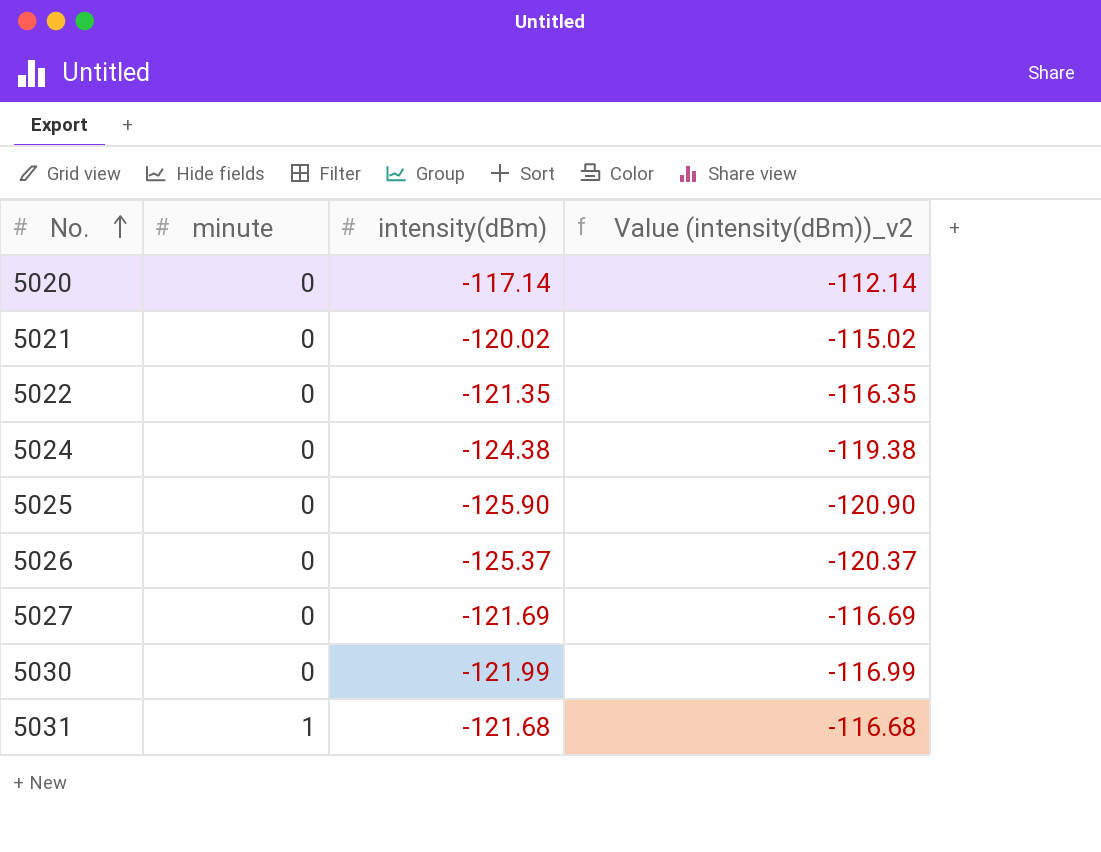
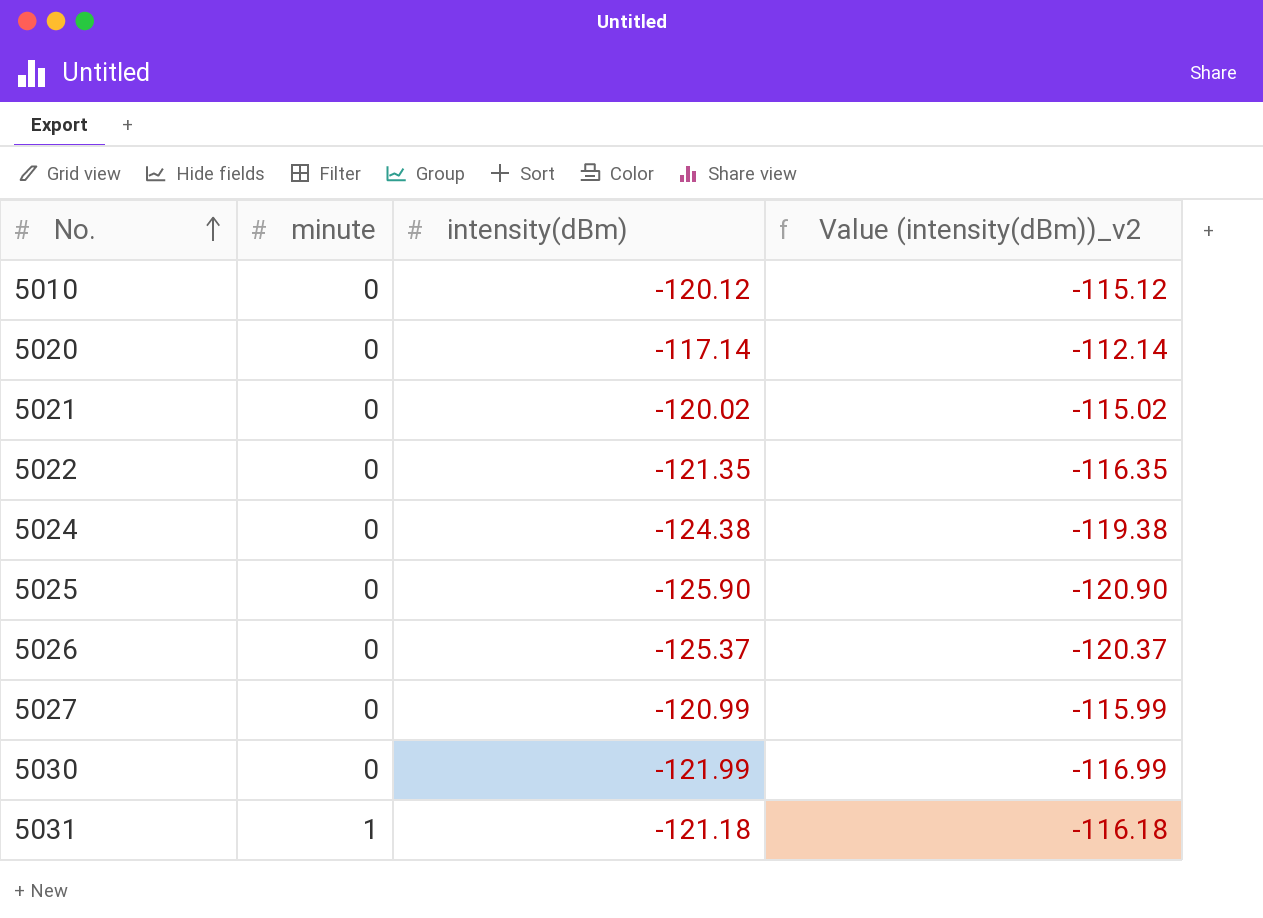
row 5010: none -> 0 | -120.12 | -115.12
5027 | intensity(dBm): -121.69 -> -120.99
5027 | Value (intensity(dBm))_v2: -116.69 -> -115.99
5031 | intensity(dBm): -121.68 -> -121.18
5031 | Value (intensity(dBm))_v2: -116.68 -> -116.18

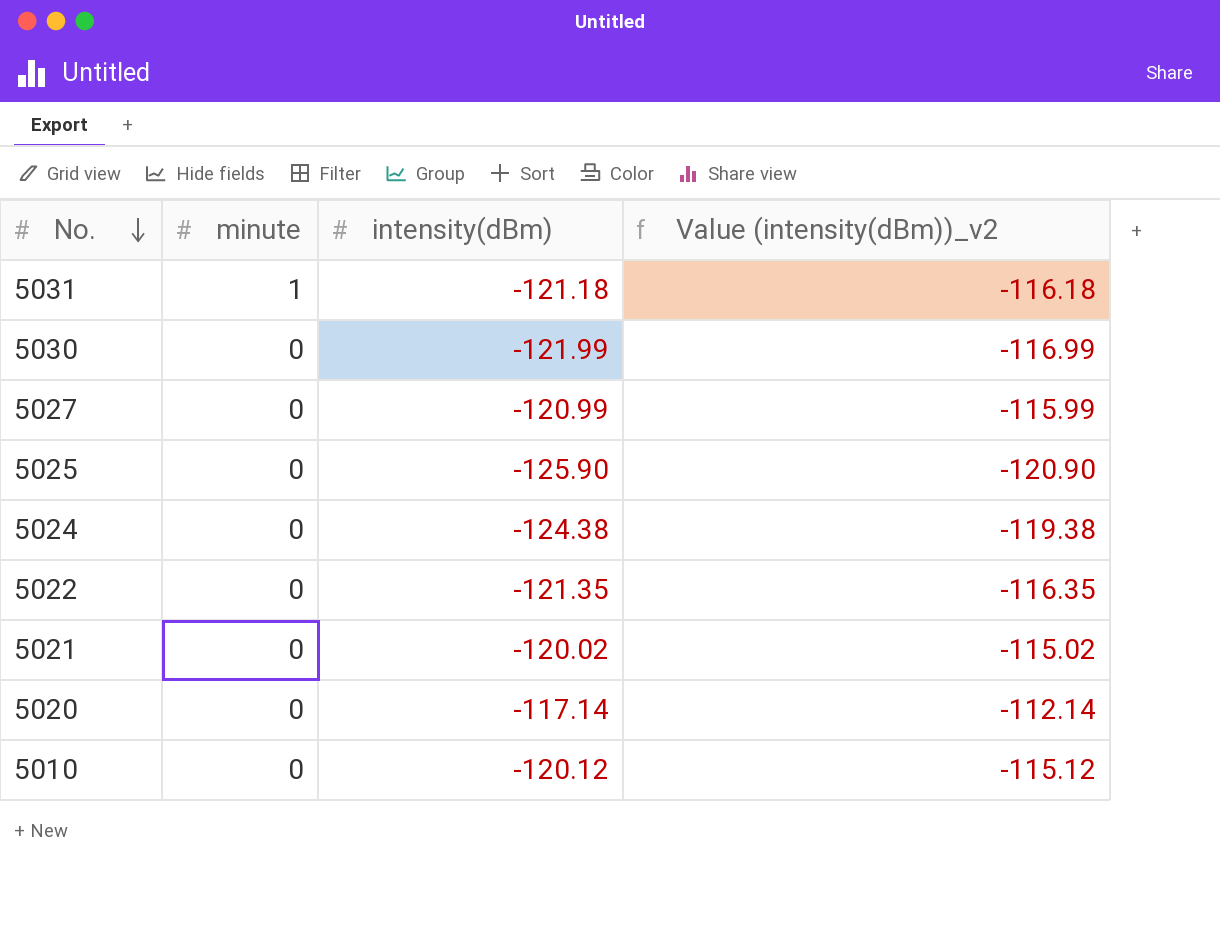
row order: No. ascending -> No. descending
row 5026: 0 | -125.37 | -120.37 -> none

